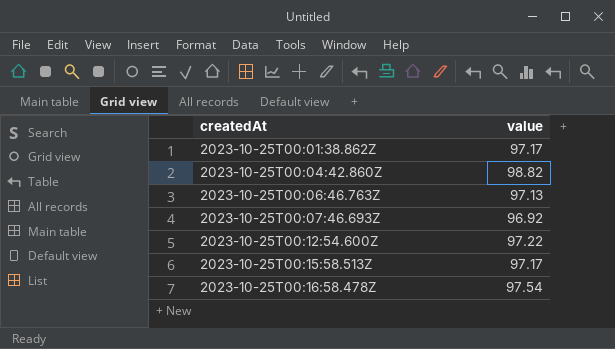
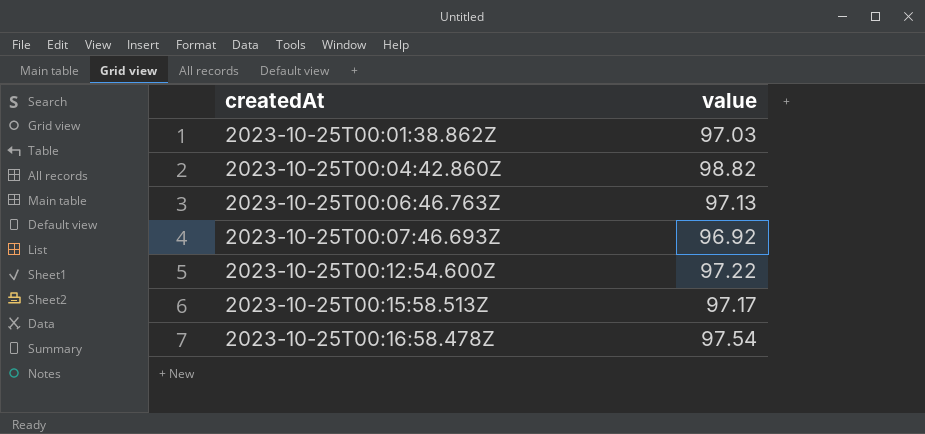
2023-10-25T00:01:38.862Z | value: 97.17 -> 97.03

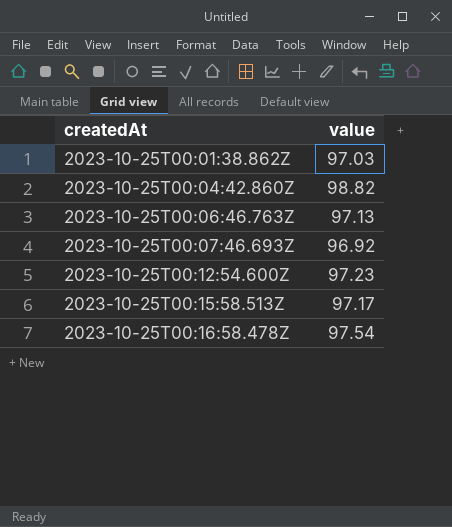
2023-10-25T00:12:54.600Z | value: 97.22 -> 97.23

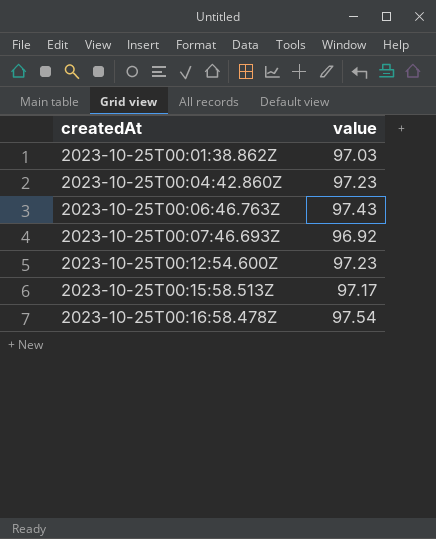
2023-10-25T00:04:42.860Z | value: 98.82 -> 97.23
2023-10-25T00:06:46.763Z | value: 97.13 -> 97.43

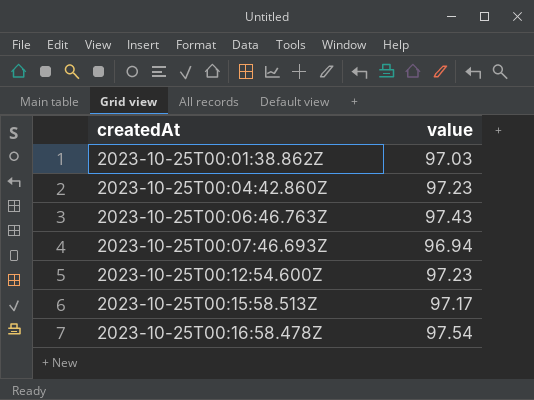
2023-10-25T00:07:46.693Z | value: 96.92 -> 96.94

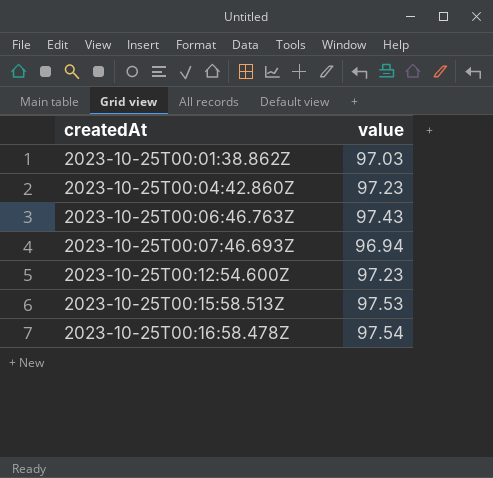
2023-10-25T00:15:58.513Z | value: 97.17 -> 97.53

